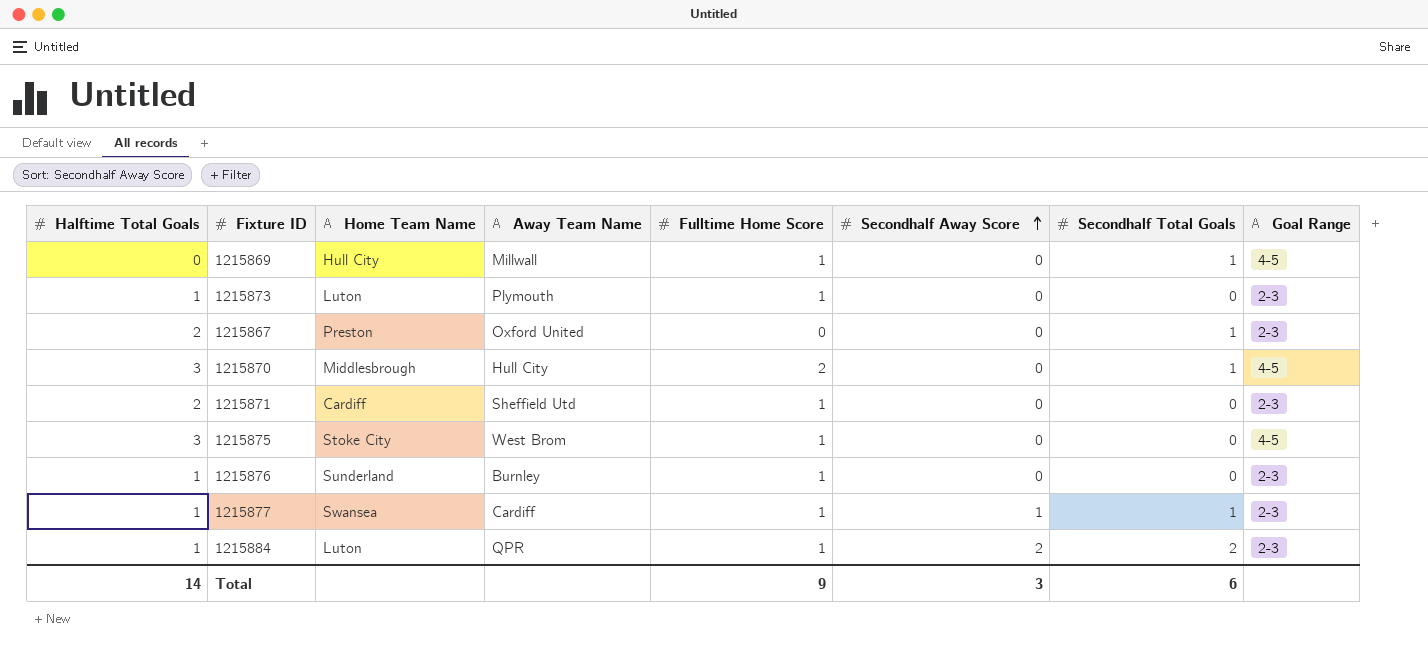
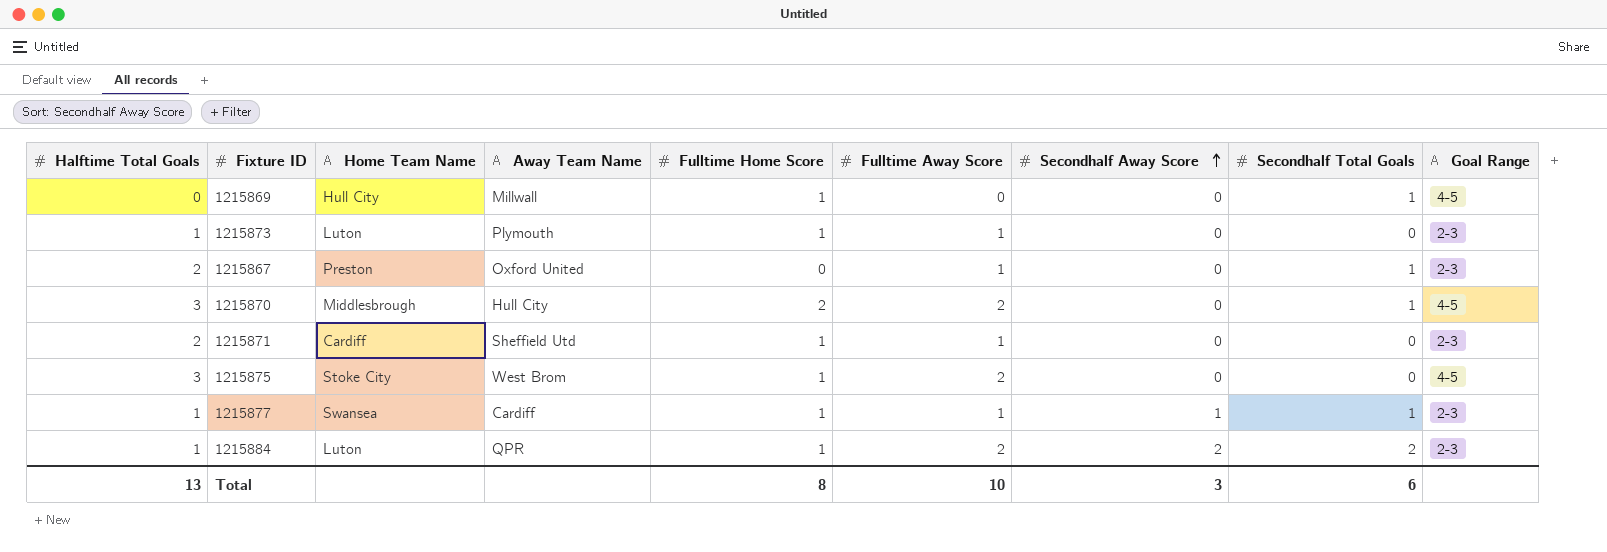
column Fulltime Away Score | position: none -> 6
row 1215876: 1 | Sunderland | Burnley | 1 | 0 | 0 | 2-3 -> none
Total | Halftime Total Goals: 14 -> 13
Total | Fulltime Home Score: 9 -> 8

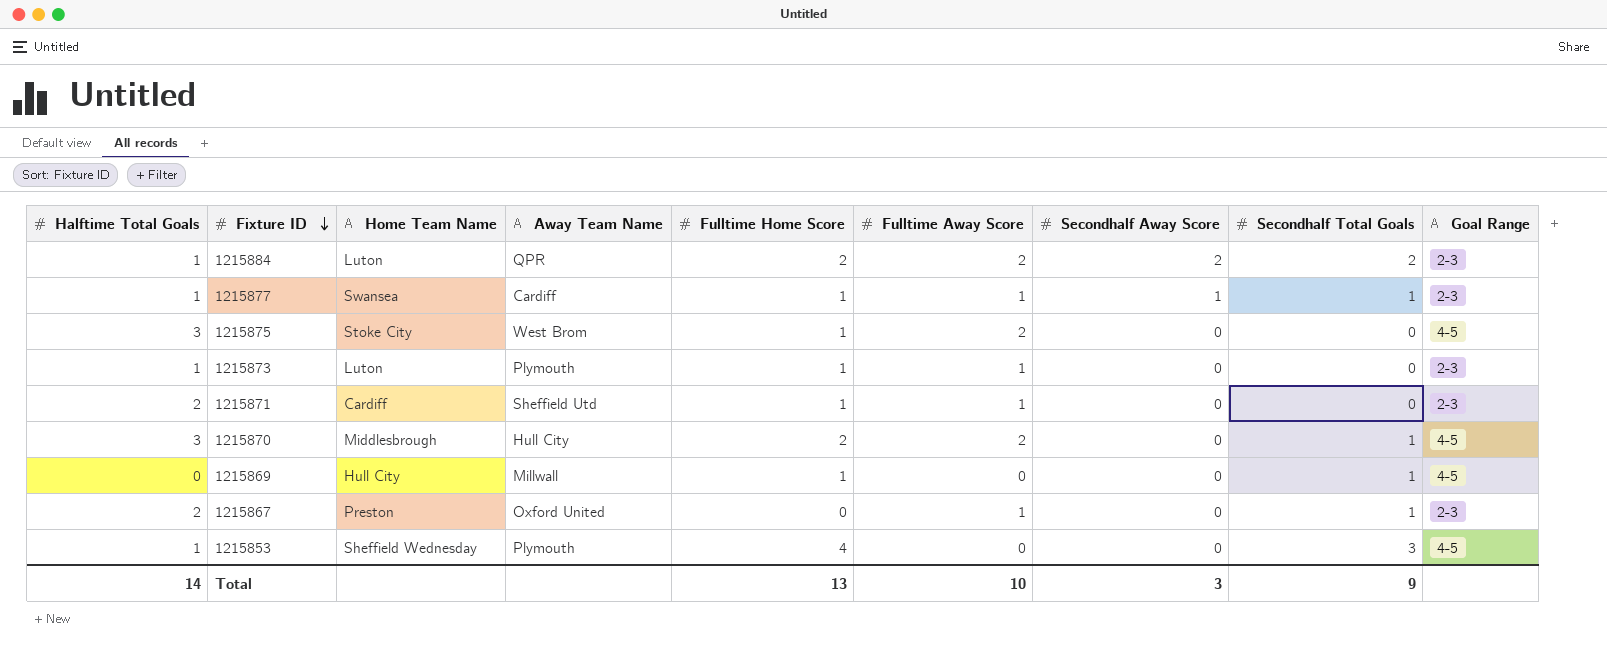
row order: Secondhalf Away Score ascending -> Fixture ID descending
1215884 | Fulltime Home Score: 1 -> 2
row 1215853: none -> 1 | Sheffield Wednesday | Plymouth | 4 | 0 | 0 | 3 | 4-5
Total | Halftime Total Goals: 13 -> 14
Total | Fulltime Home Score: 8 -> 13
Total | Secondhalf Total Goals: 6 -> 9

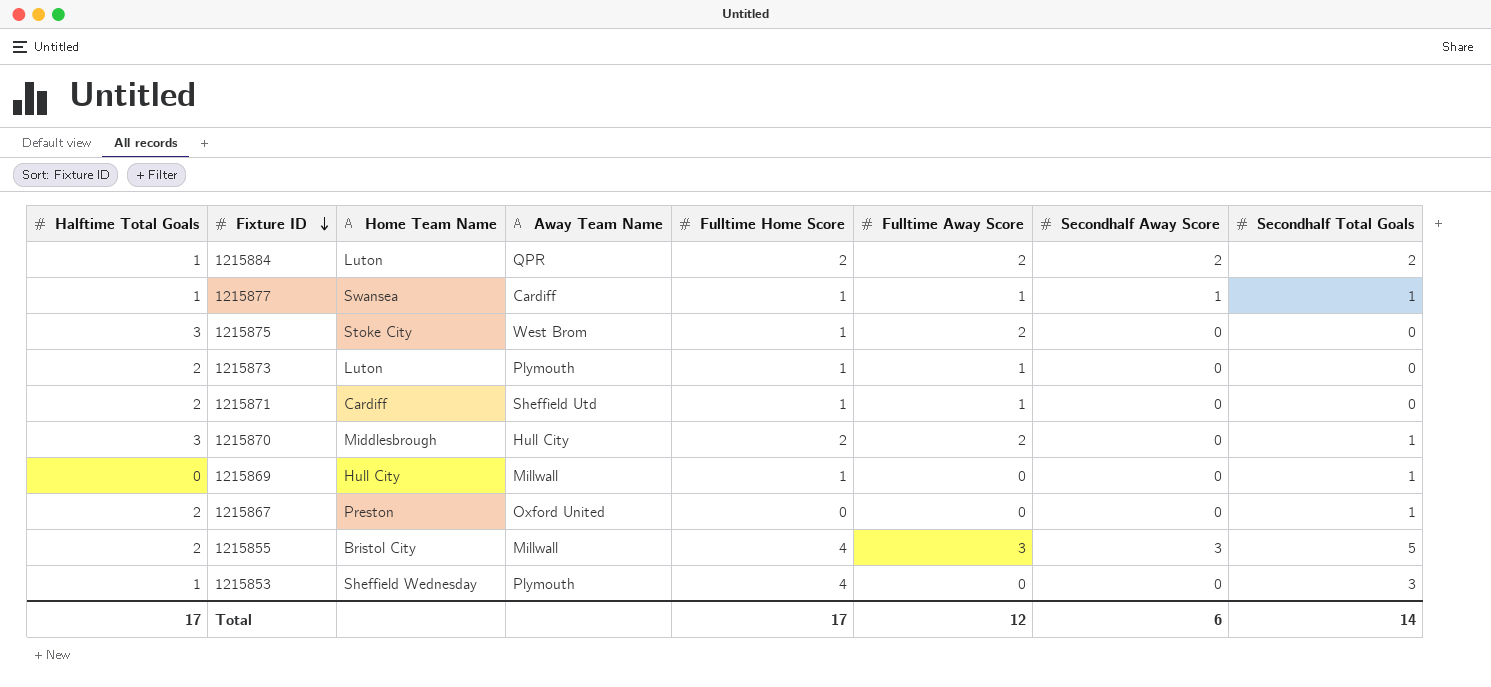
column Goal Range | position: 9 -> none
1215873 | Halftime Total Goals: 1 -> 2
1215867 | Fulltime Away Score: 1 -> 0
row 1215855: none -> 2 | Bristol City | Millwall | 4 | 3 | 3 | 5
Total | Halftime Total Goals: 14 -> 17
Total | Fulltime Home Score: 13 -> 17
Total | Fulltime Away Score: 10 -> 12
Total | Secondhalf Away Score: 3 -> 6
Total | Secondhalf Total Goals: 9 -> 14

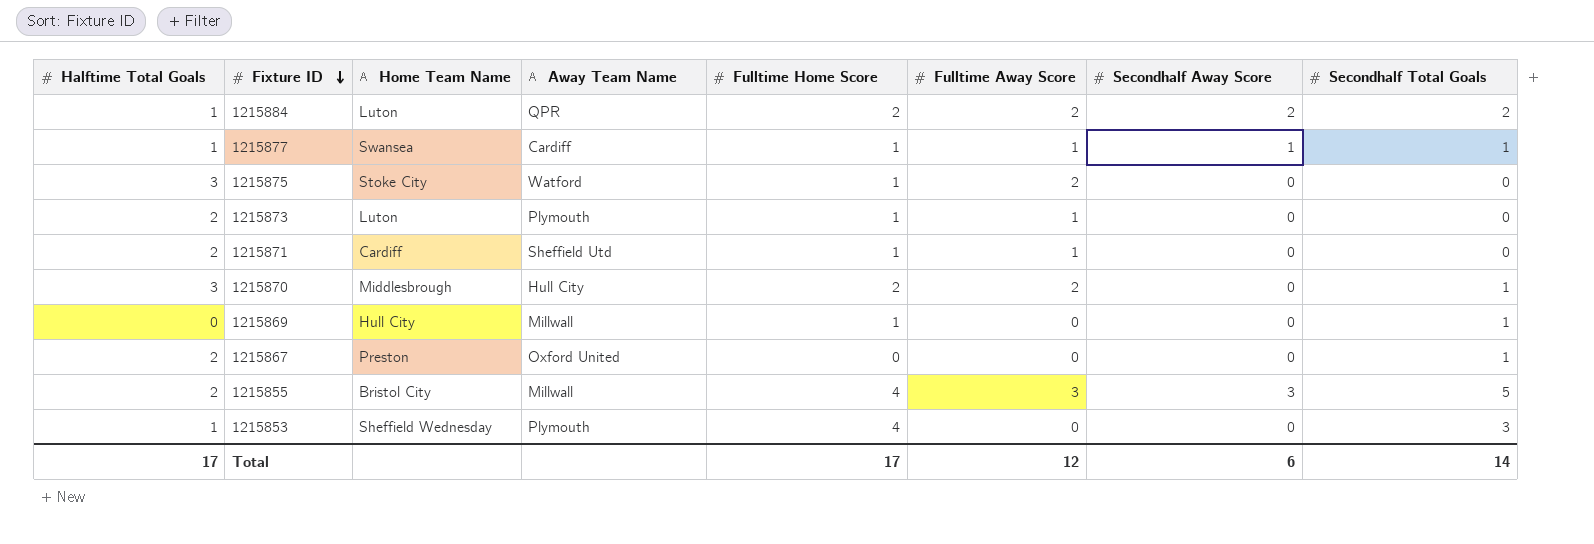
1215875 | Away Team Name: West Brom -> Watford

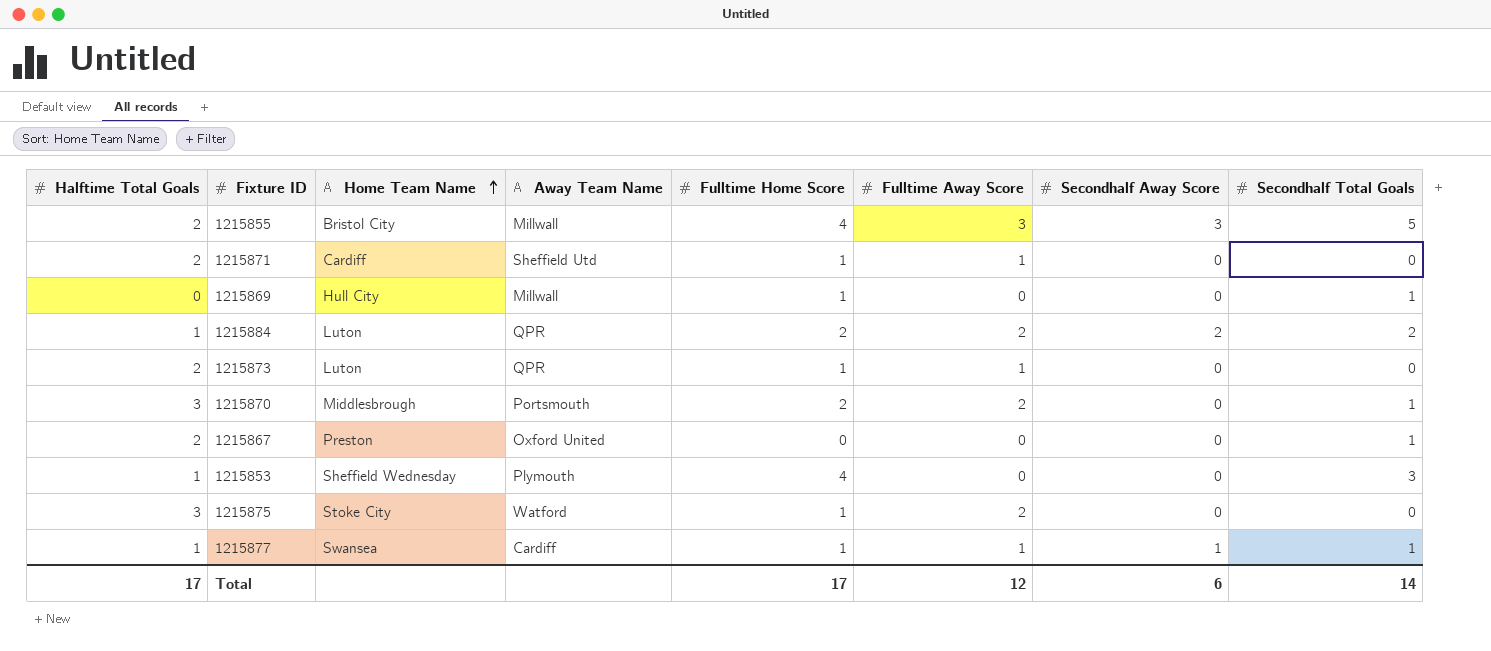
row order: Fixture ID descending -> Home Team Name ascending
1215873 | Away Team Name: Plymouth -> QPR
1215870 | Away Team Name: Hull City -> Portsmouth

